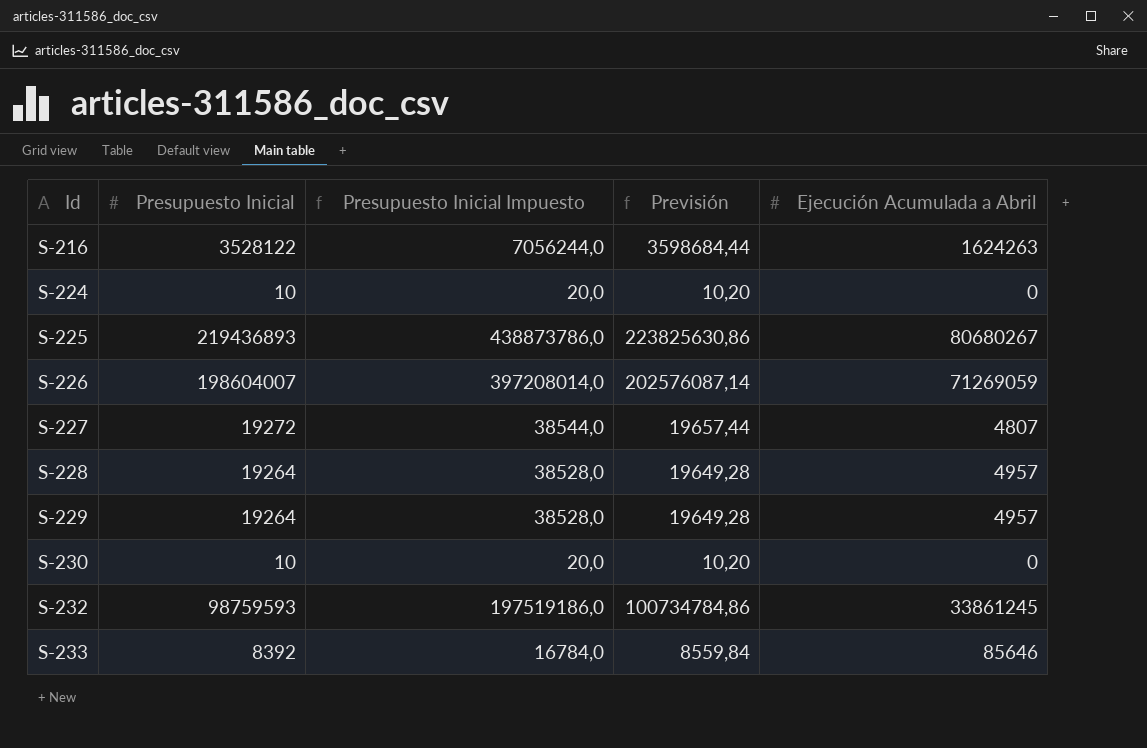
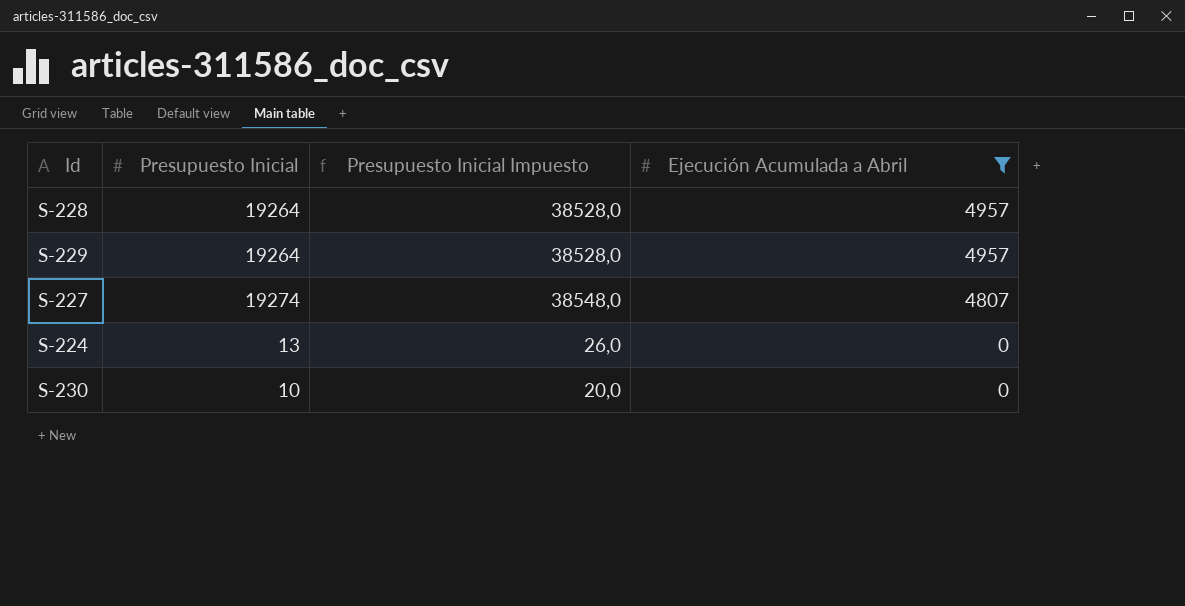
filter: none -> Ejecución Acumulada a Abril <= 4957
row order: Id ascending -> Ejecución Acumulada a Abril descending
column Previsión | formula: [Presupuesto Inicial] * 1,02 -> none
S-227 | Presupuesto Inicial: 19272 -> 19274
S-227 | Presupuesto Inicial Impuesto: 38544,0 -> 38548,0
S-224 | Presupuesto Inicial: 10 -> 13
S-224 | Presupuesto Inicial Impuesto: 20,0 -> 26,0

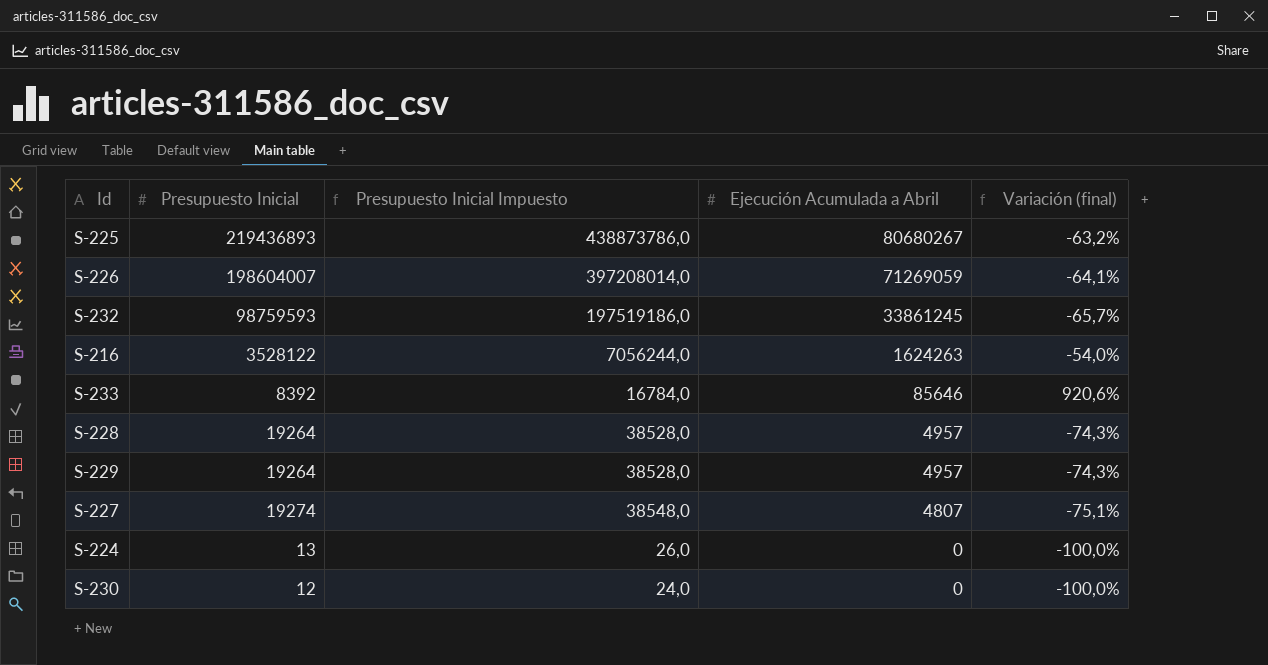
filter: Ejecución Acumulada a Abril <= 4957 -> none
column Variación (final) | formula: none -> ([Ejecución Acumulada a Abril] - [Presupuesto Inicial]) / [Presupuesto Inicial]
S-230 | Presupuesto Inicial: 10 -> 12
S-230 | Presupuesto Inicial Impuesto: 20,0 -> 24,0

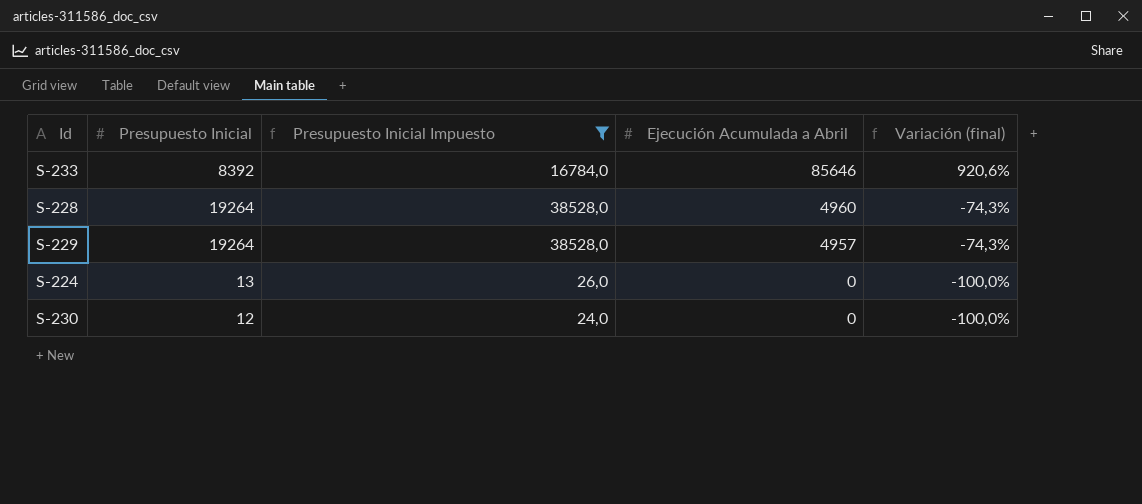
filter: none -> Presupuesto Inicial Impuesto <= 38528,0
S-228 | Ejecución Acumulada a Abril: 4957 -> 4960

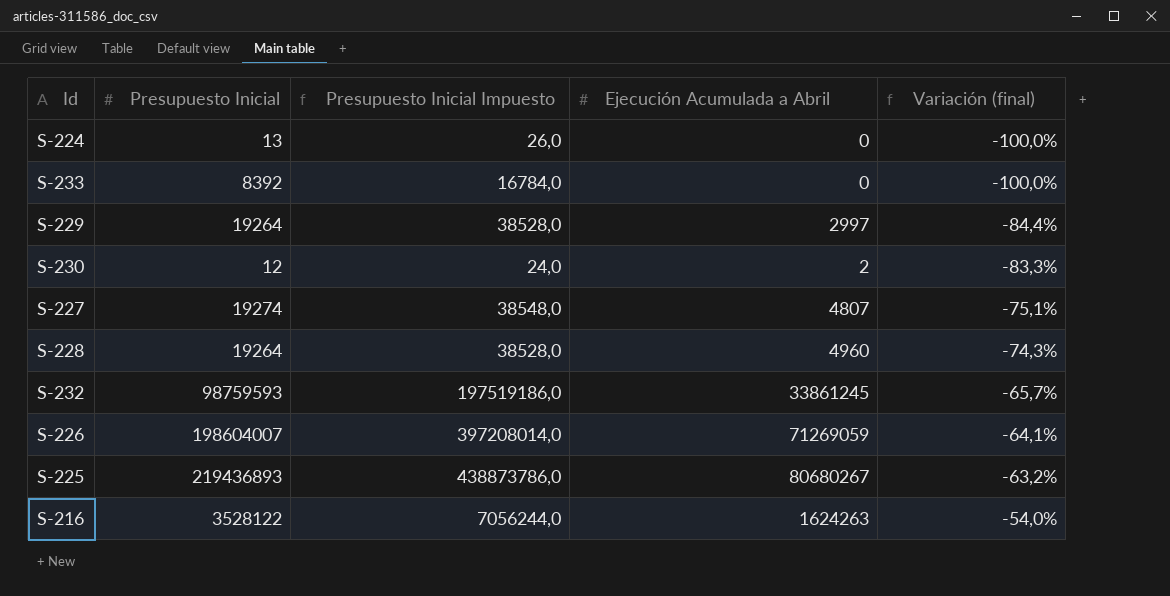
filter: Presupuesto Inicial Impuesto <= 38528,0 -> none
row order: Ejecución Acumulada a Abril descending -> Variación (final) ascending
S-233 | Ejecución Acumulada a Abril: 85646 -> 0
S-233 | Variación (final): 920,6% -> -100,0%
S-229 | Ejecución Acumulada a Abril: 4957 -> 2997
S-229 | Variación (final): -74,3% -> -84,4%
S-230 | Ejecución Acumulada a Abril: 0 -> 2
S-230 | Variación (final): -100,0% -> -83,3%

